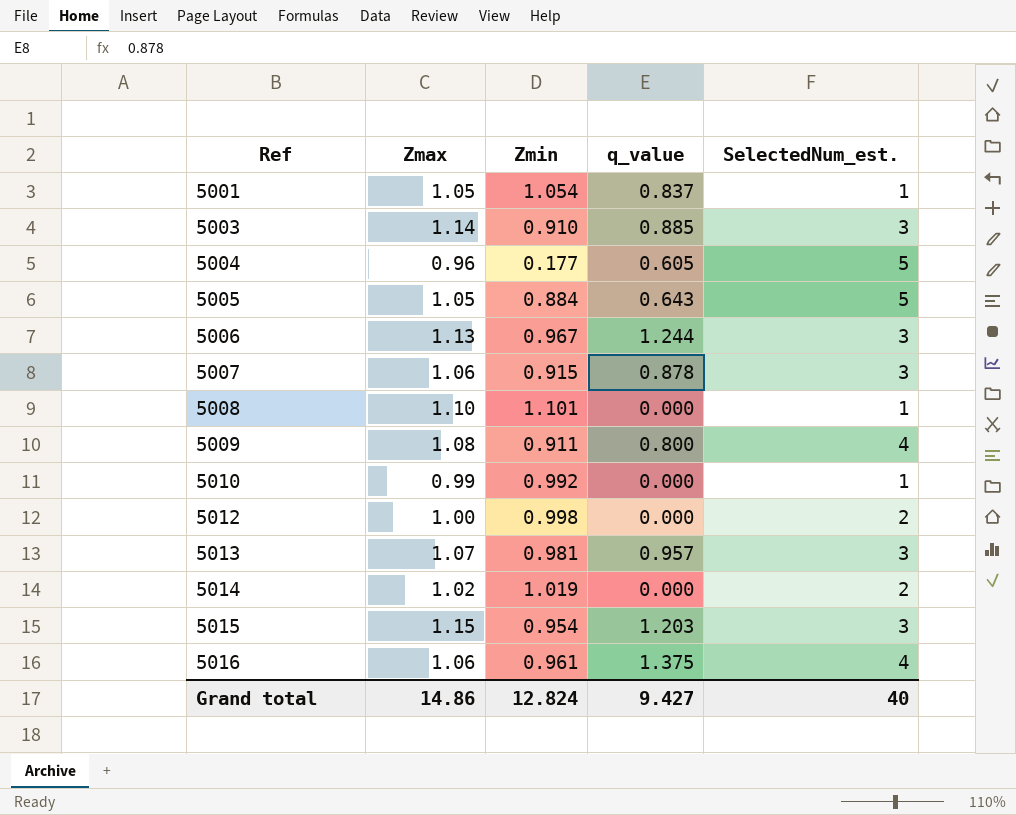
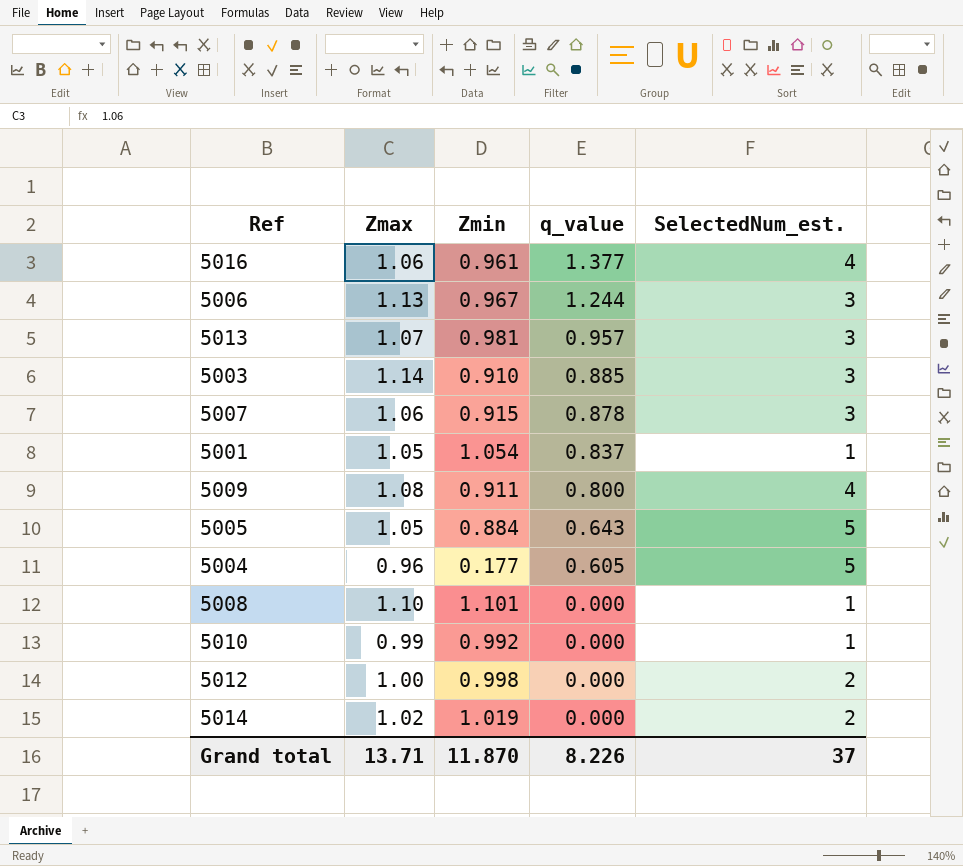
row order: Ref ascending -> q_value descending
row 5015: 1.15 | 0.954 | 1.203 | 3 -> none
5016 | q_value: 1.375 -> 1.377
Grand total | Zmax: 14.86 -> 13.71
Grand total | Zmin: 12.824 -> 11.870
Grand total | q_value: 9.427 -> 8.226
Grand total | SelectedNum_est.: 40 -> 37

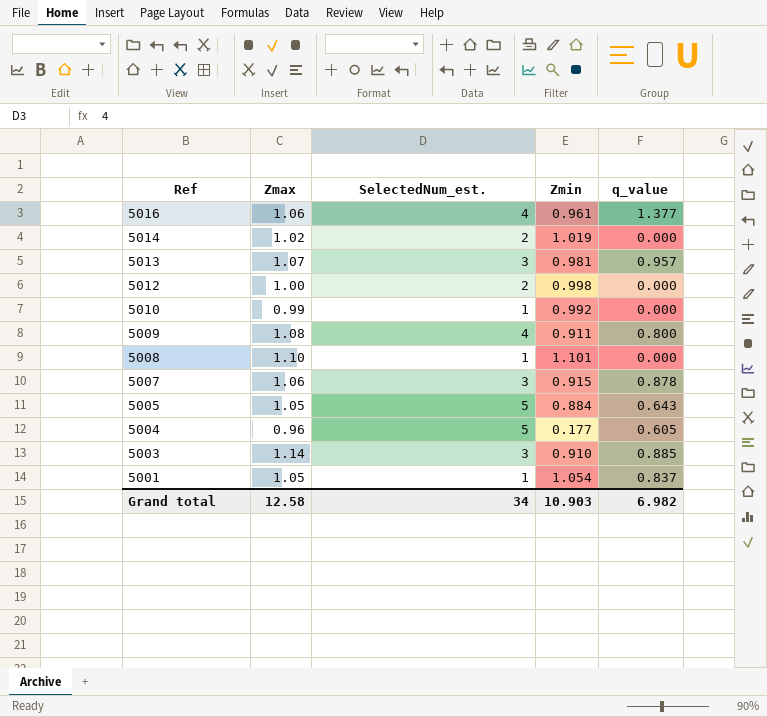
row order: q_value descending -> Ref descending
column SelectedNum_est. | position: 5 -> 3
row 5006: 1.13 | 0.967 | 1.244 | 3 -> none
Grand total | Zmax: 13.71 -> 12.58
Grand total | SelectedNum_est.: 37 -> 34
Grand total | Zmin: 11.870 -> 10.903
Grand total | q_value: 8.226 -> 6.982

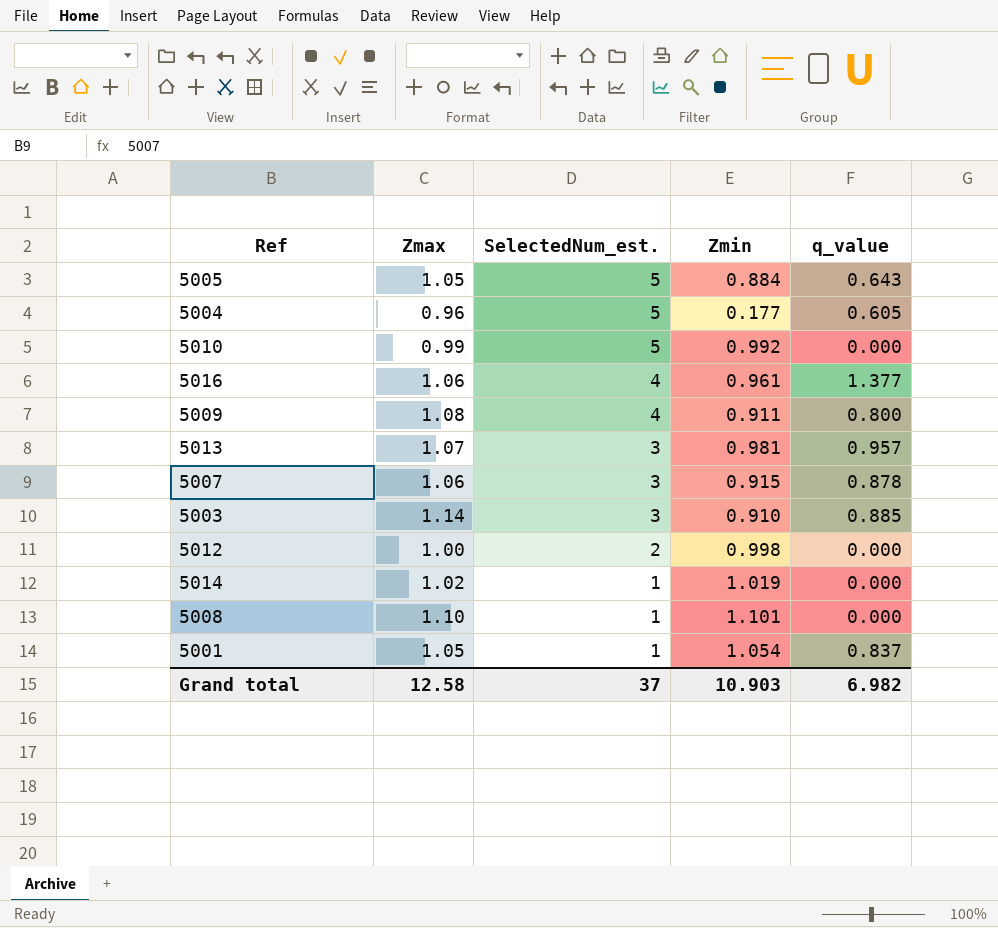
row order: Ref descending -> SelectedNum_est. descending
5010 | SelectedNum_est.: 1 -> 5
5014 | SelectedNum_est.: 2 -> 1
Grand total | SelectedNum_est.: 34 -> 37

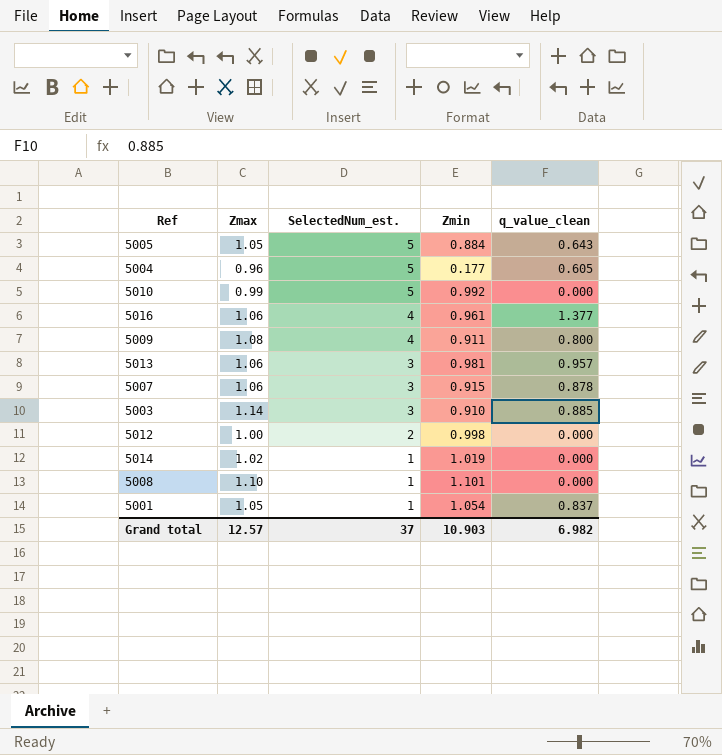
column name: q_value -> q_value_clean
5013 | Zmax: 1.07 -> 1.06
Grand total | Zmax: 12.58 -> 12.57

